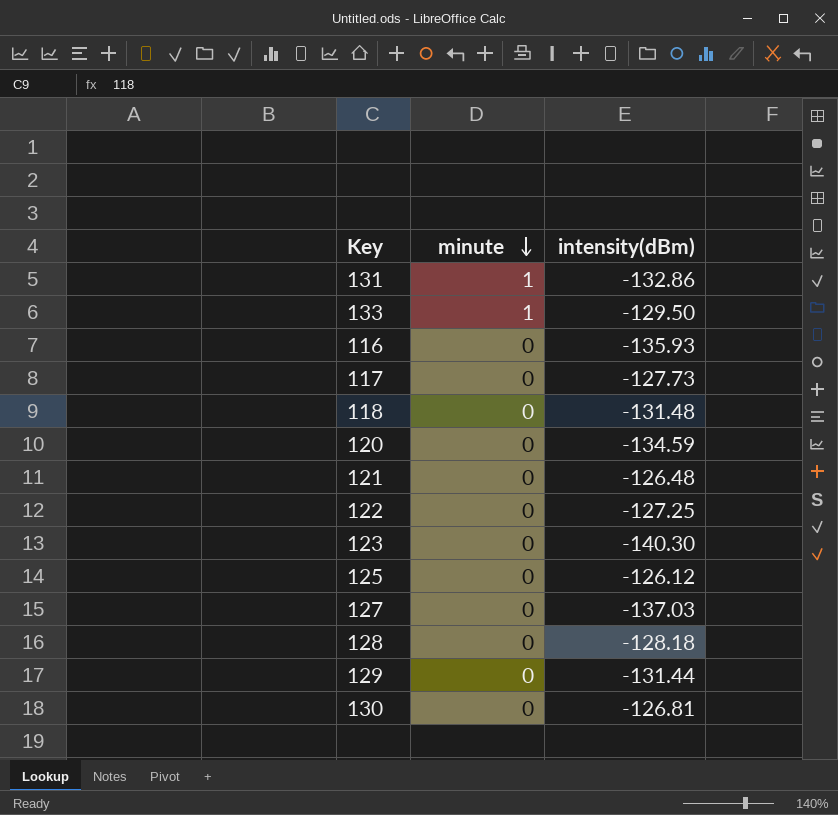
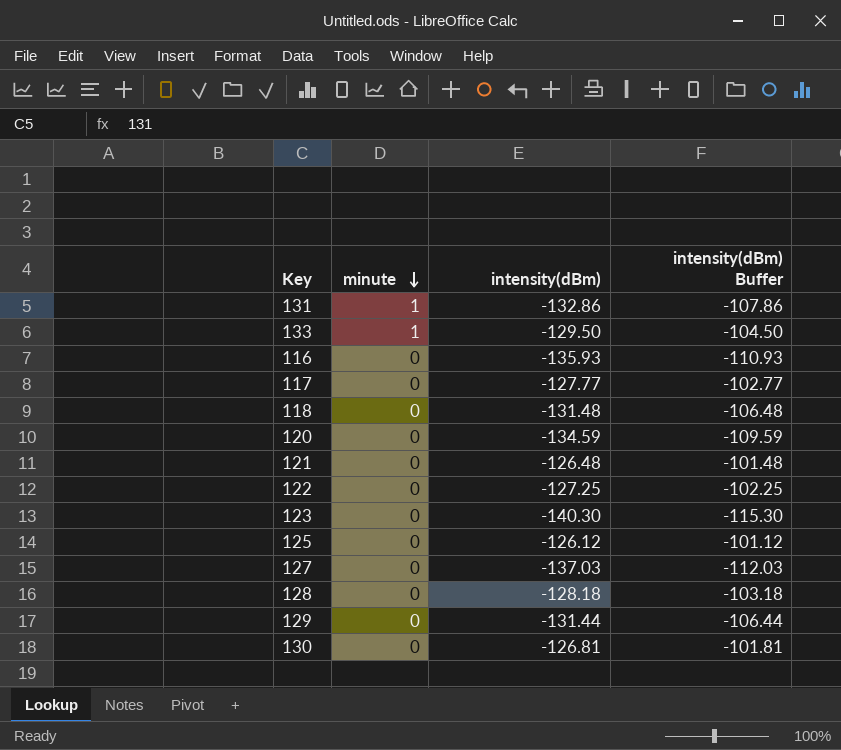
column intensity(dBm) Buffer | formula: none -> [intensity(dBm)] + 25
117 | intensity(dBm): -127.73 -> -127.77

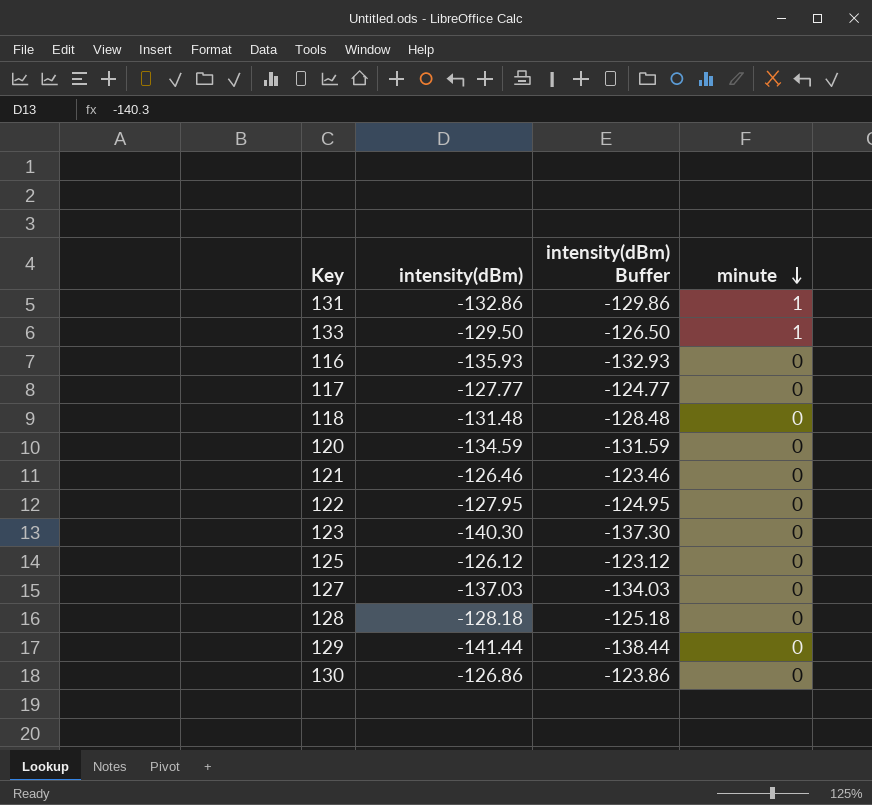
column intensity(dBm) Buffer | formula: [intensity(dBm)] + 25 -> [intensity(dBm)] + 3
column minute | position: 2 -> 4
121 | intensity(dBm): -126.48 -> -126.46
122 | intensity(dBm): -127.25 -> -127.95
129 | intensity(dBm): -131.44 -> -141.44
130 | intensity(dBm): -126.81 -> -126.86

